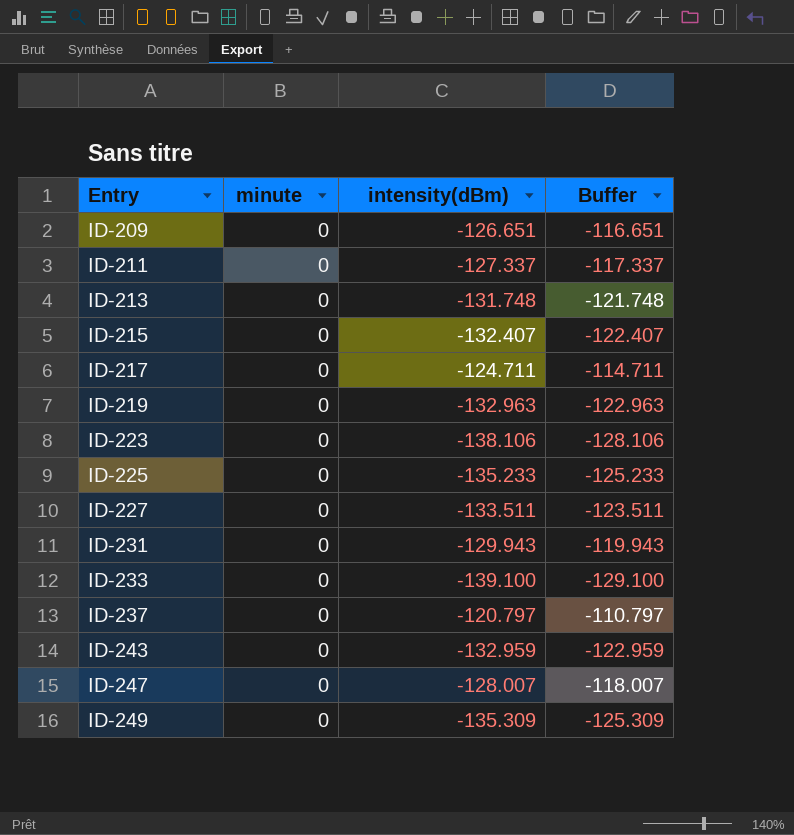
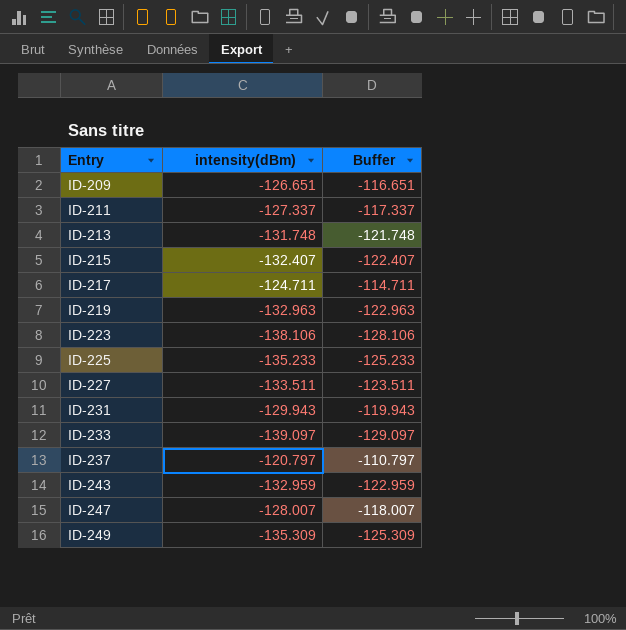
column minute | position: 2 -> none
ID-233 | intensity(dBm): -139.100 -> -139.097
ID-233 | Buffer: -129.100 -> -129.097

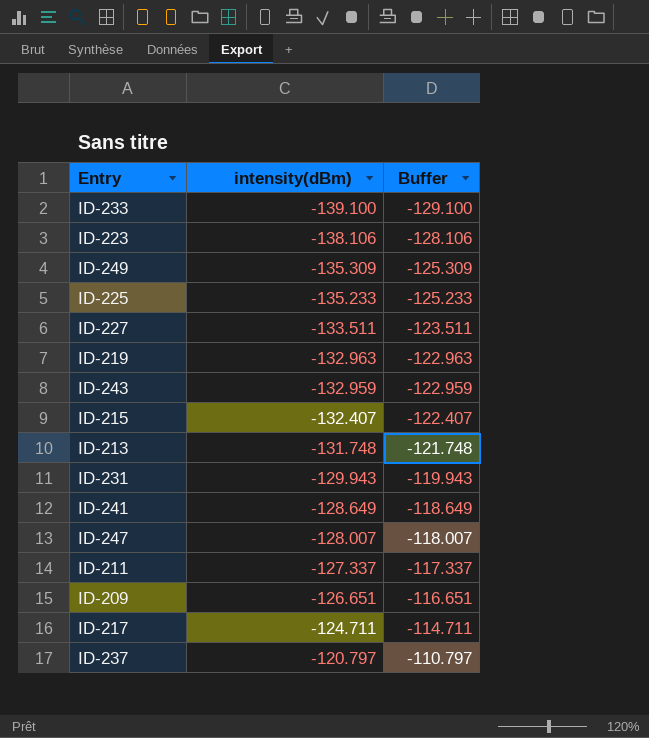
row order: Entry ascending -> intensity(dBm) ascending
ID-233 | intensity(dBm): -139.097 -> -139.100
ID-233 | Buffer: -129.097 -> -129.100
row ID-241: none -> -128.649 | -118.649

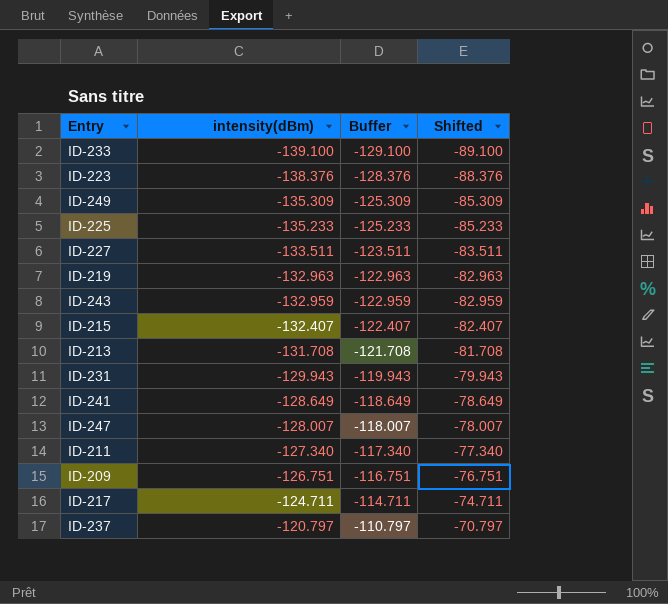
column Shifted | formula: none -> [intensity(dBm)] + 50
ID-223 | intensity(dBm): -138.106 -> -138.376
ID-223 | Buffer: -128.106 -> -128.376
ID-213 | intensity(dBm): -131.748 -> -131.708
ID-213 | Buffer: -121.748 -> -121.708
ID-211 | intensity(dBm): -127.337 -> -127.340
ID-211 | Buffer: -117.337 -> -117.340
ID-209 | intensity(dBm): -126.651 -> -126.751
ID-209 | Buffer: -116.651 -> -116.751

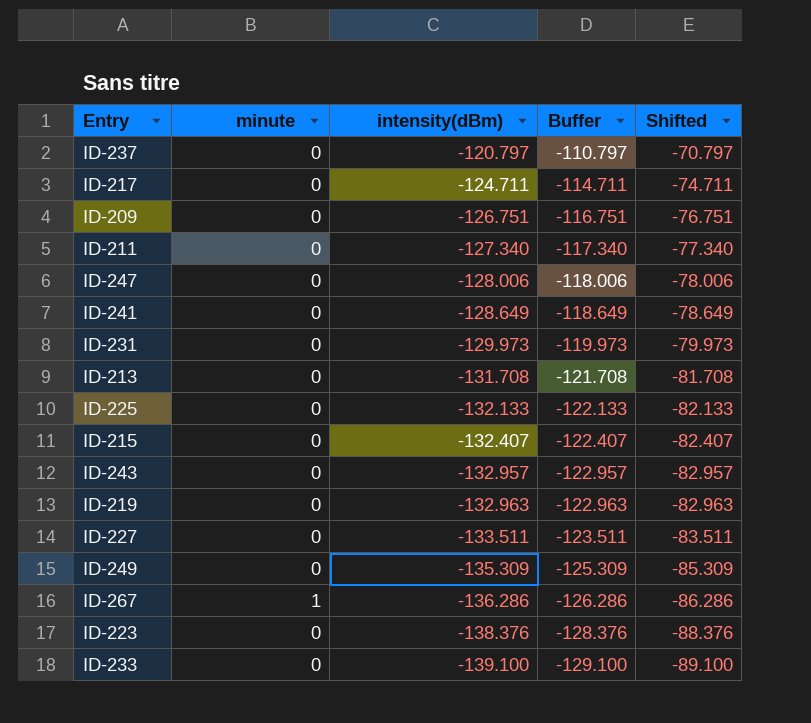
row order: intensity(dBm) ascending -> intensity(dBm) descending
column minute | position: none -> 2
ID-247 | intensity(dBm): -128.007 -> -128.006
ID-247 | Buffer: -118.007 -> -118.006
ID-247 | Shifted: -78.007 -> -78.006
ID-231 | intensity(dBm): -129.943 -> -129.973
ID-231 | Buffer: -119.943 -> -119.973
ID-231 | Shifted: -79.943 -> -79.973
ID-225 | intensity(dBm): -135.233 -> -132.133
ID-225 | Buffer: -125.233 -> -122.133
ID-225 | Shifted: -85.233 -> -82.133
ID-243 | intensity(dBm): -132.959 -> -132.957
ID-243 | Buffer: -122.959 -> -122.957
ID-243 | Shifted: -82.959 -> -82.957
row ID-267: none -> 1 | -136.286 | -126.286 | -86.286

